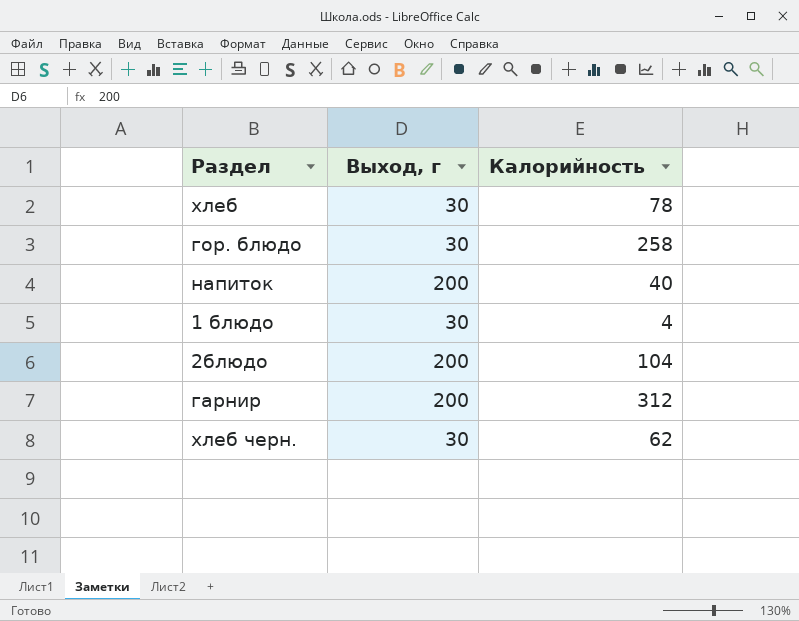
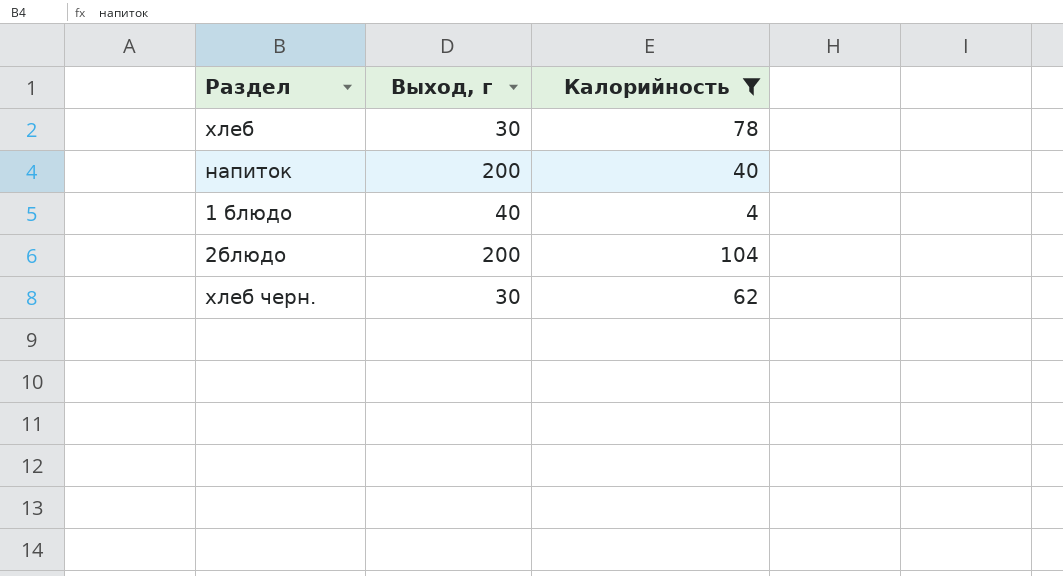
filter: none -> Калорийность <= 104
1 блюдо | Выход, г: 30 -> 40

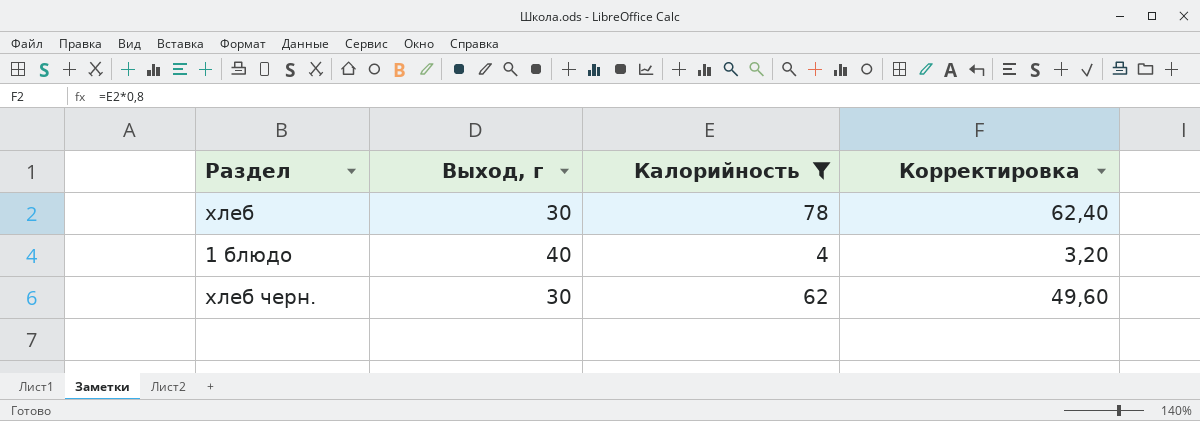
column Корректировка | formula: none -> [Калорийность] * 0,8
row напиток: 200 | 40 -> none
row 2блюдо: 200 | 104 -> none

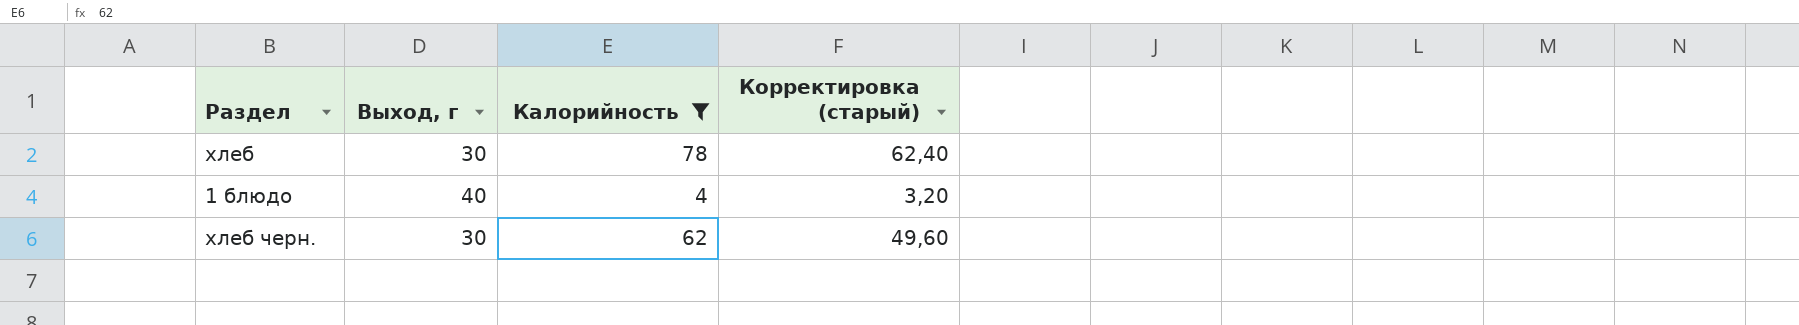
column name: Корректировка -> Корректировка (старый)

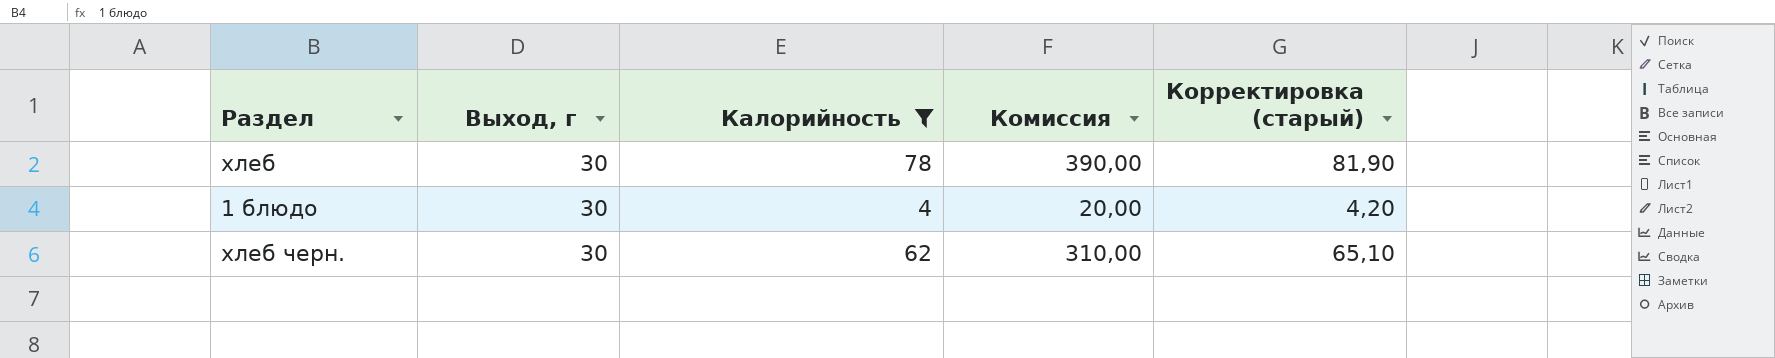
column Комиссия | formula: none -> [Калорийность] * 5
column Корректировка (старый) | formula: [Калорийность] * 0,8 -> [Калорийность] * 1,05
1 блюдо | Выход, г: 40 -> 30

